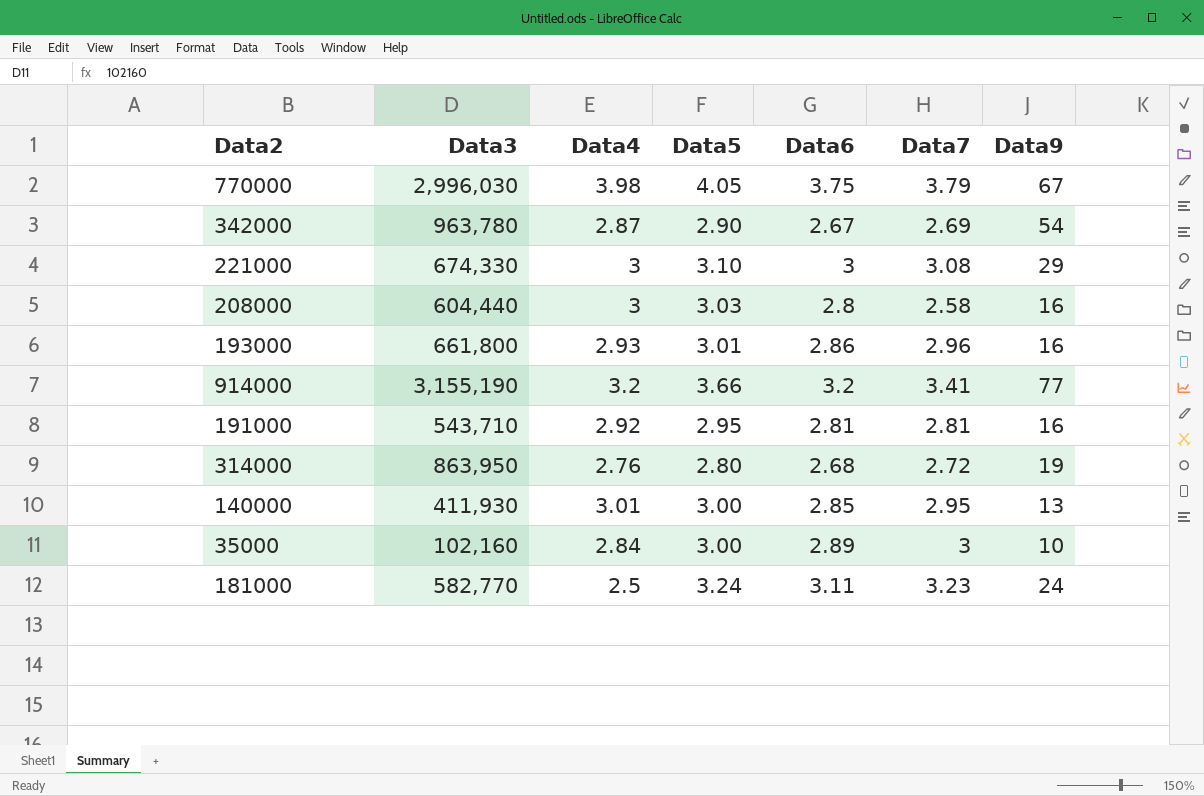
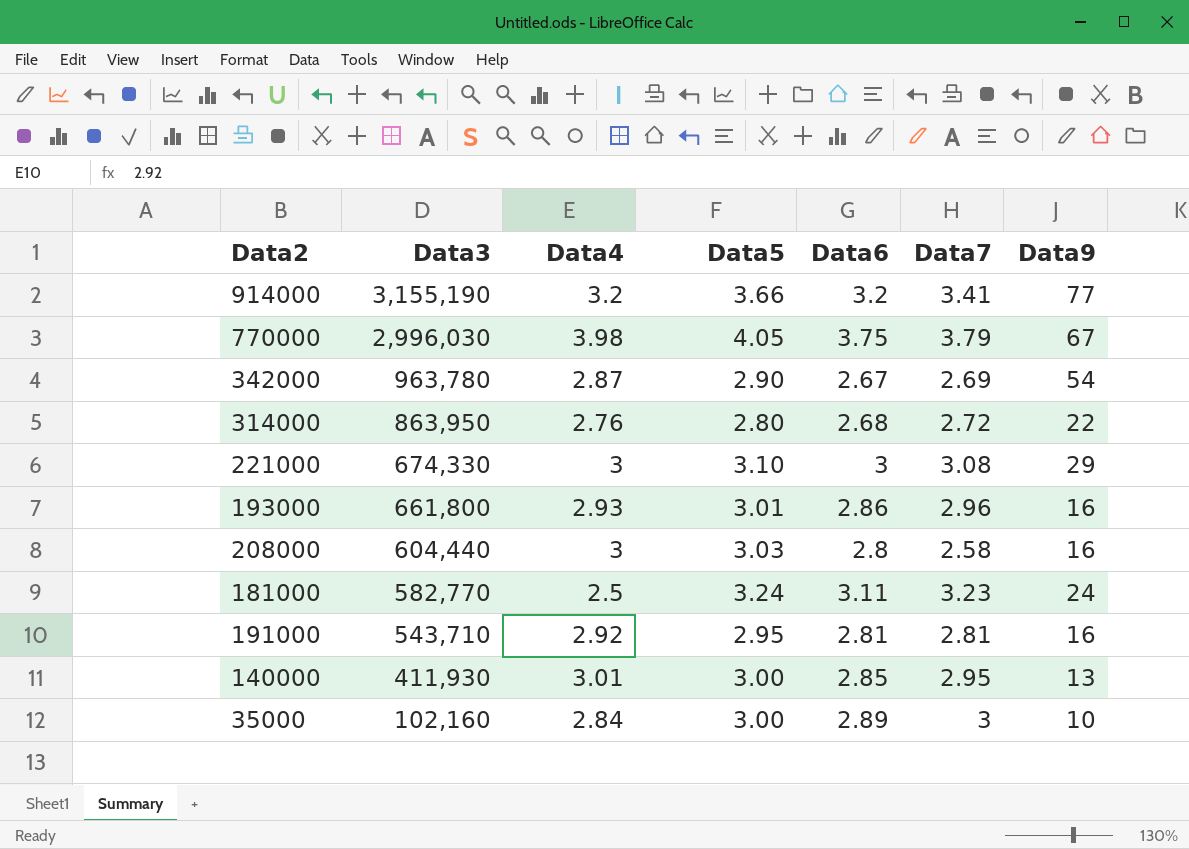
row order: none -> Data3 descending
314000 | Data9: 19 -> 22

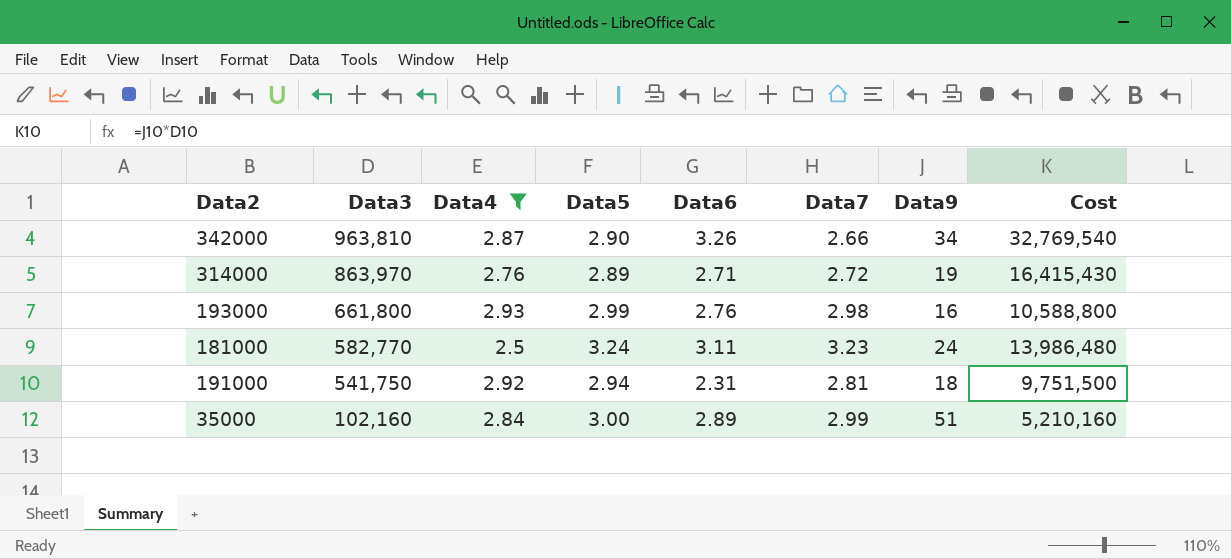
filter: none -> Data4 <= 2.93
column Cost | formula: none -> [Data3] * [Data9]
342000 | Data3: 963,780 -> 963,810
342000 | Data6: 2.67 -> 3.26
342000 | Data7: 2.69 -> 2.66
342000 | Data9: 54 -> 34
314000 | Data3: 863,950 -> 863,970
314000 | Data5: 2.80 -> 2.89
314000 | Data6: 2.68 -> 2.71
314000 | Data9: 22 -> 19
193000 | Data5: 3.01 -> 2.99
193000 | Data6: 2.86 -> 2.76
193000 | Data7: 2.96 -> 2.98
191000 | Data3: 543,710 -> 541,750
191000 | Data5: 2.95 -> 2.94
191000 | Data6: 2.81 -> 2.31
191000 | Data9: 16 -> 18
35000 | Data7: 3 -> 2.99
35000 | Data9: 10 -> 51

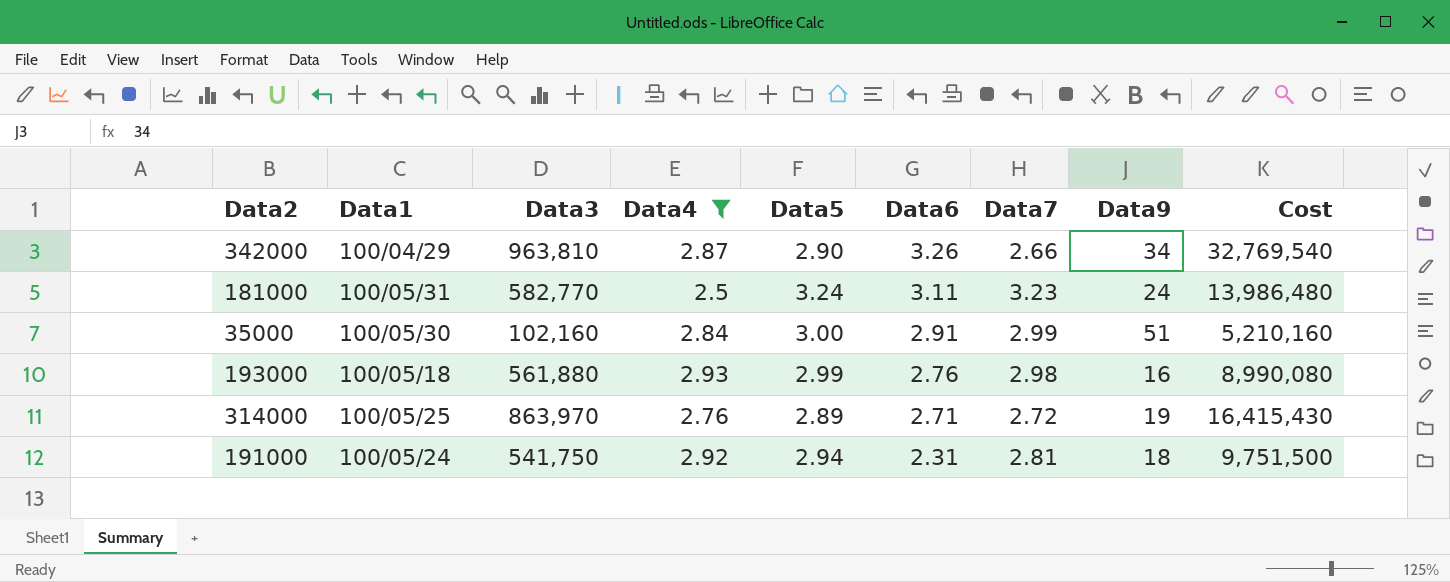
row order: Data3 descending -> Data6 descending
column Data1 | position: none -> 2
35000 | Data6: 2.89 -> 2.91
193000 | Data3: 661,800 -> 561,880
193000 | Cost: 10,588,800 -> 8,990,080

